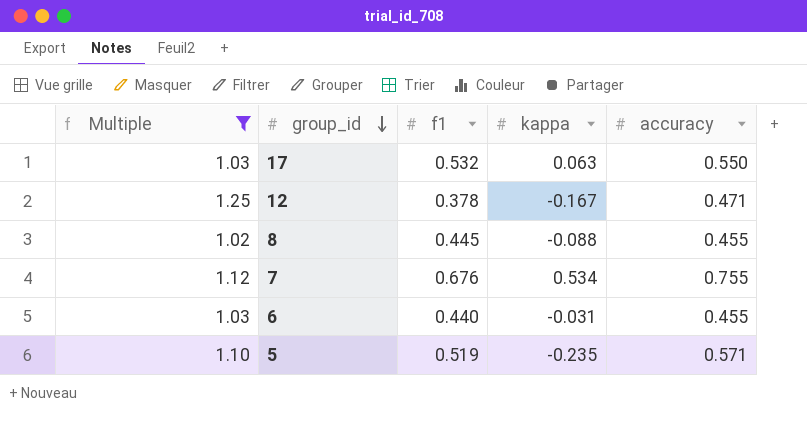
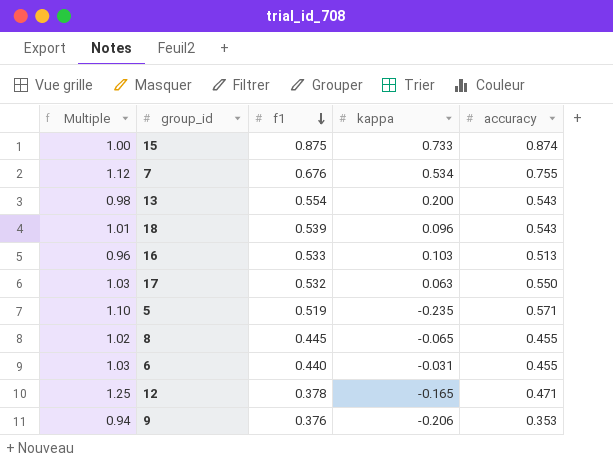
filter: Multiple >= 1.02 -> none
row order: group_id descending -> f1 descending
8 | kappa: -0.088 -> -0.065
12 | kappa: -0.167 -> -0.165

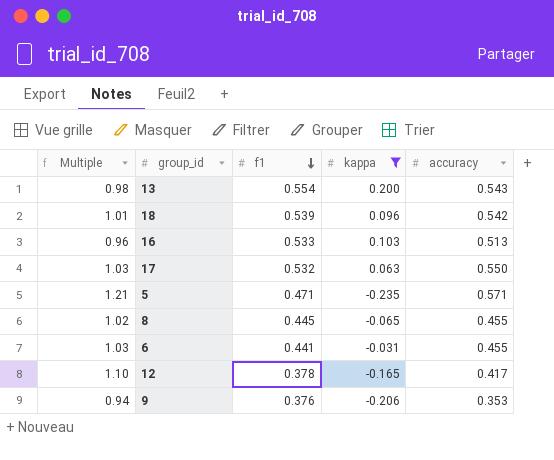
filter: none -> kappa <= 0.200
18 | accuracy: 0.543 -> 0.542
5 | Multiple: 1.10 -> 1.21
5 | f1: 0.519 -> 0.471
6 | f1: 0.440 -> 0.441
12 | Multiple: 1.25 -> 1.10
12 | accuracy: 0.471 -> 0.417

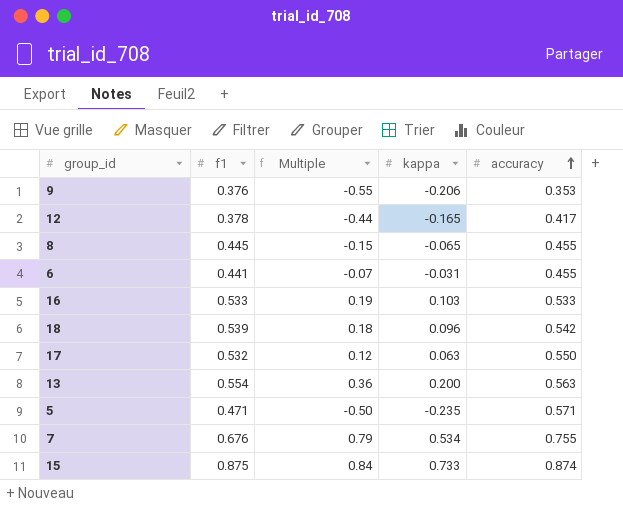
filter: kappa <= 0.200 -> none
row order: f1 descending -> accuracy ascending
column Multiple | formula: [accuracy] / [f1] -> [kappa] / [f1]
column Multiple | position: 1 -> 3
16 | accuracy: 0.513 -> 0.533
13 | accuracy: 0.543 -> 0.563

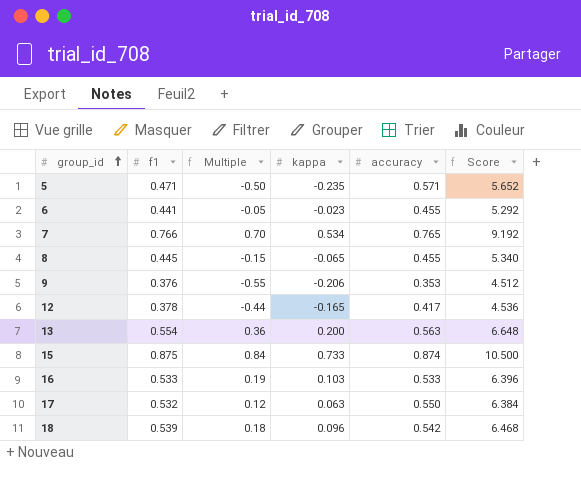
row order: accuracy ascending -> group_id ascending
column Score | formula: none -> [f1] * 12
6 | Multiple: -0.07 -> -0.05
6 | kappa: -0.031 -> -0.023
7 | f1: 0.676 -> 0.766
7 | Multiple: 0.79 -> 0.70
7 | accuracy: 0.755 -> 0.765

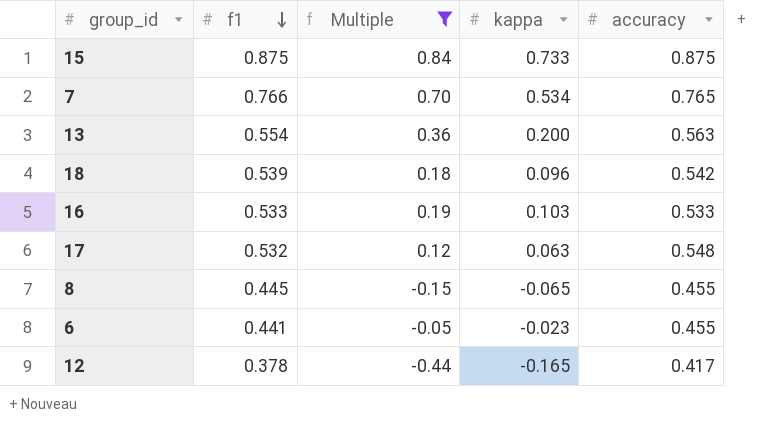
filter: none -> Multiple >= -0.44
row order: group_id ascending -> f1 descending
column Score | formula: [f1] * 12 -> none
15 | accuracy: 0.874 -> 0.875
17 | accuracy: 0.550 -> 0.548

